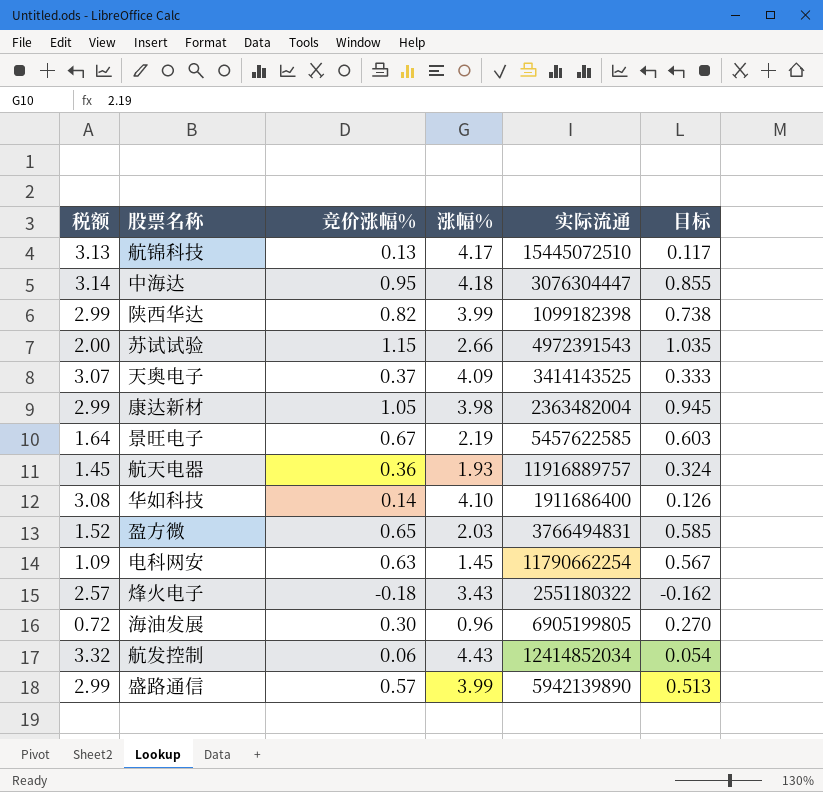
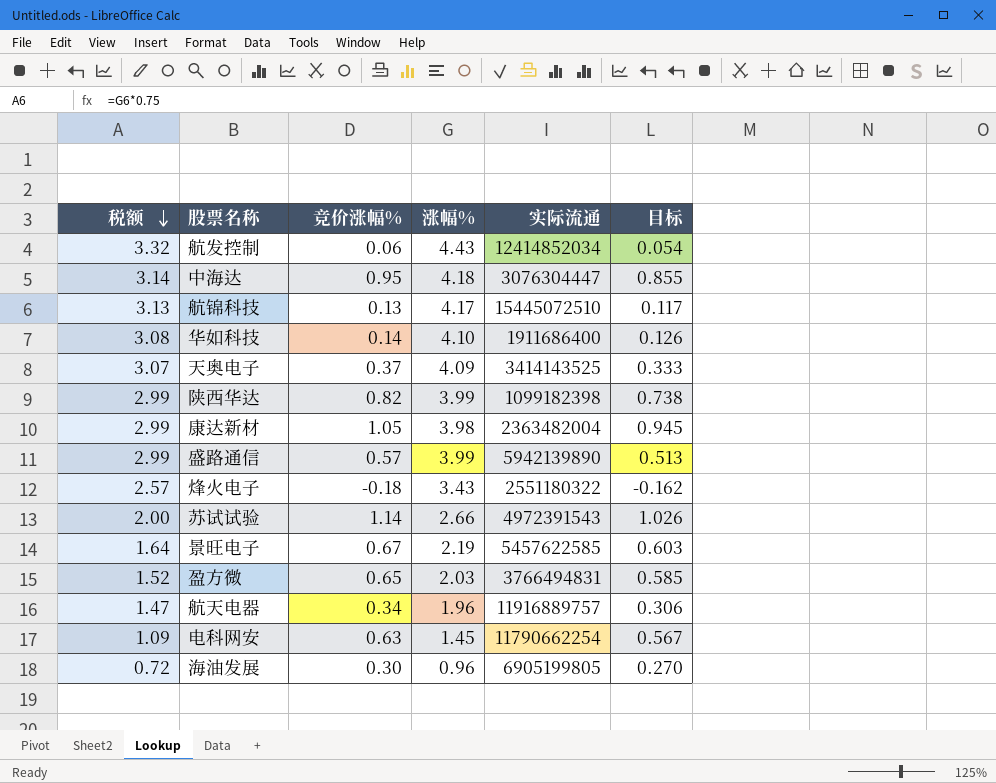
row order: none -> 税额 descending
苏试试验 | 竞价涨幅%: 1.15 -> 1.14
苏试试验 | 目标: 1.035 -> 1.026
航天电器 | 税额: 1.45 -> 1.47
航天电器 | 竞价涨幅%: 0.36 -> 0.34
航天电器 | 涨幅%: 1.93 -> 1.96
航天电器 | 目标: 0.324 -> 0.306

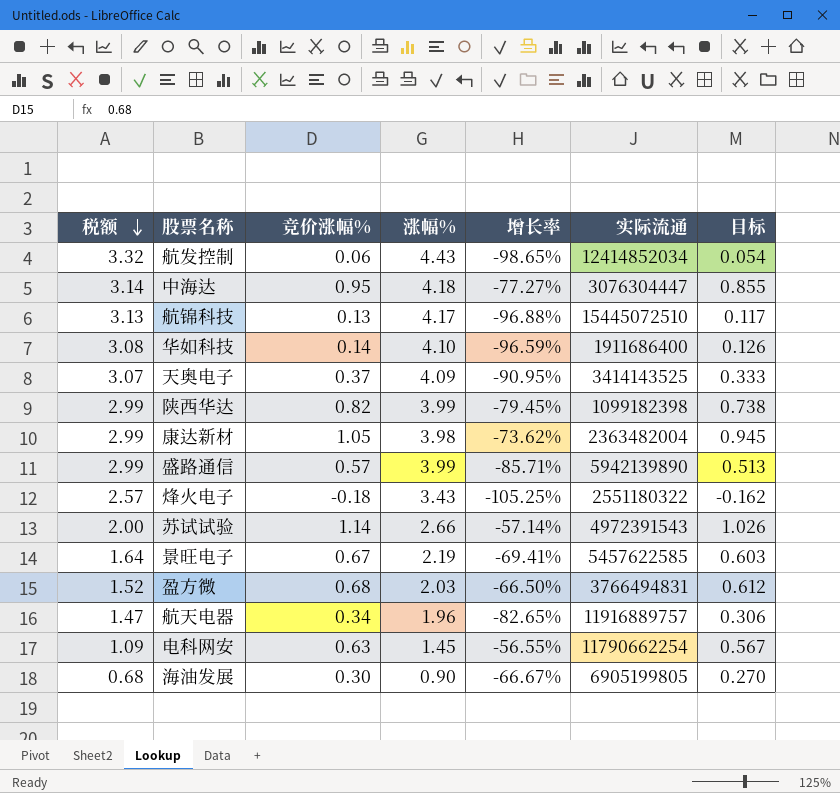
column 增长率 | formula: none -> ([竞价涨幅%] - [涨幅%]) / [涨幅%]
盈方微 | 竞价涨幅%: 0.65 -> 0.68
盈方微 | 目标: 0.585 -> 0.612
海油发展 | 税额: 0.72 -> 0.68
海油发展 | 涨幅%: 0.96 -> 0.90

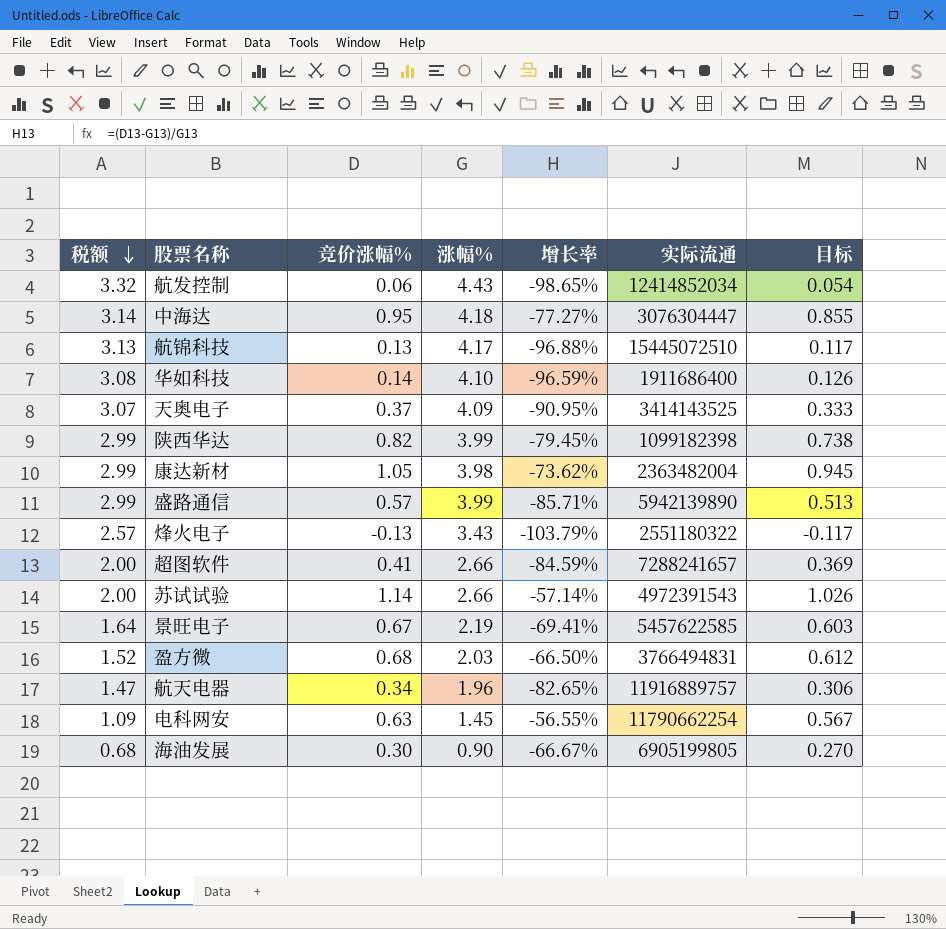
烽火电子 | 竞价涨幅%: -0.18 -> -0.13
烽火电子 | 增长率: -105.25% -> -103.79%
烽火电子 | 目标: -0.162 -> -0.117
row 超图软件: none -> 2.00 | 0.41 | 2.66 | -84.59% | 7288241657 | 0.369

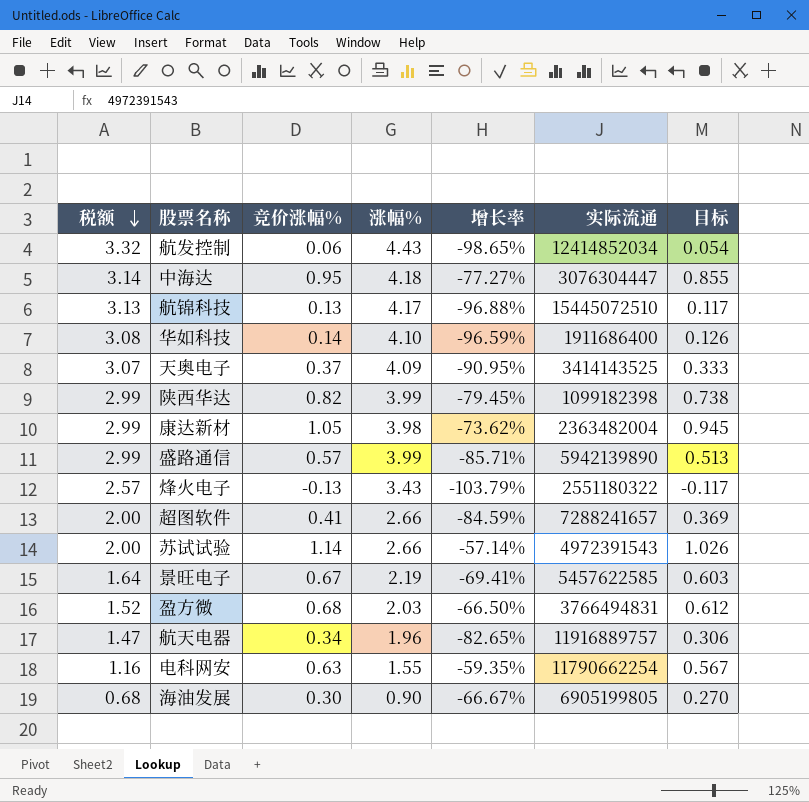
电科网安 | 税额: 1.09 -> 1.16
电科网安 | 涨幅%: 1.45 -> 1.55
电科网安 | 增长率: -56.55% -> -59.35%

